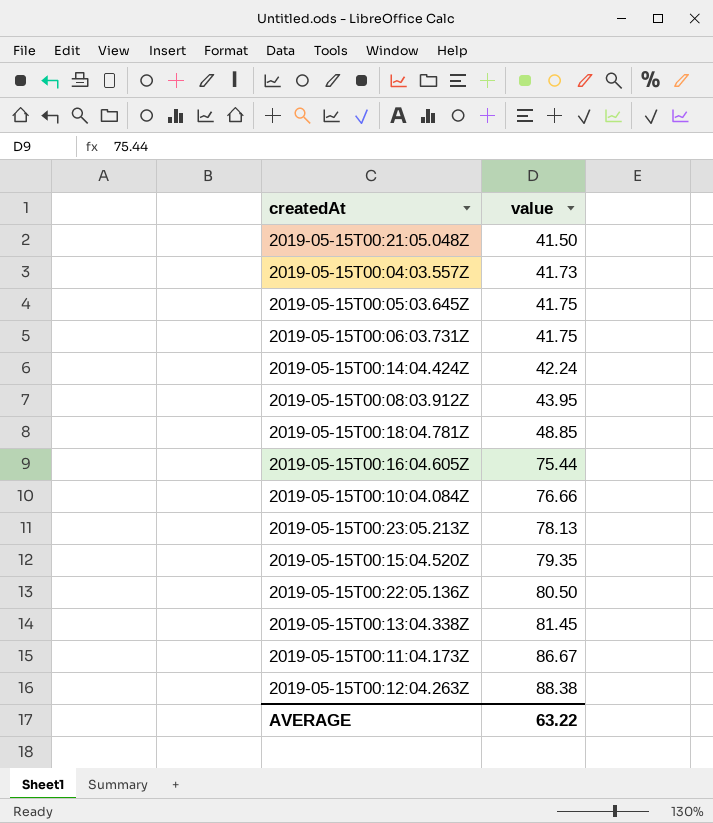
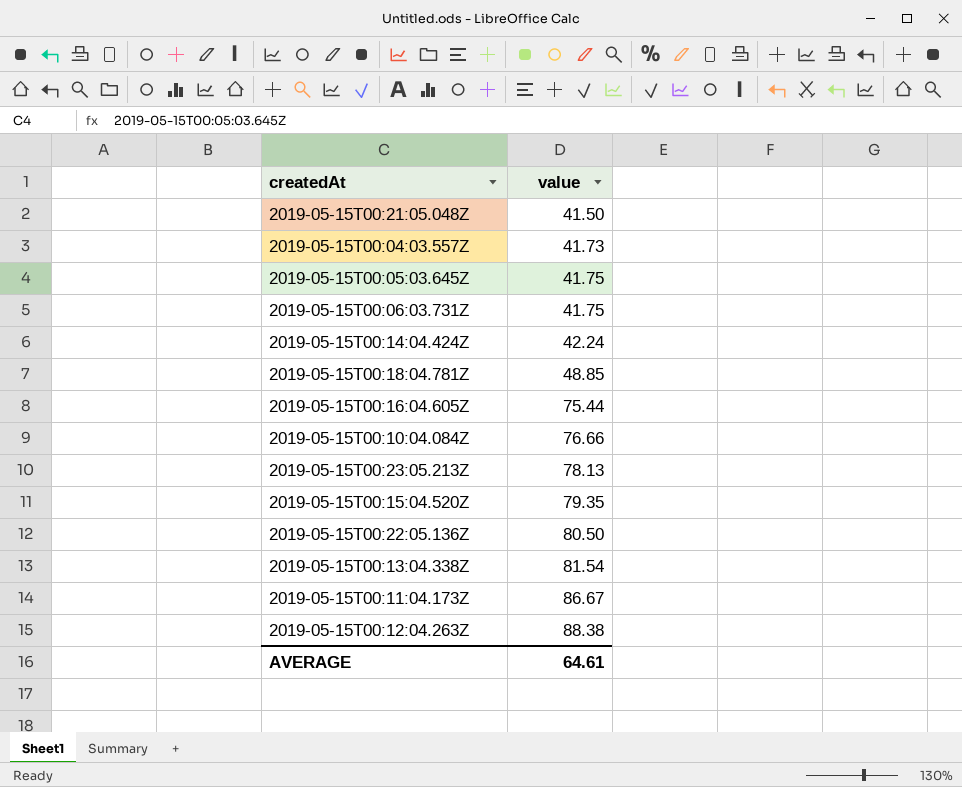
row 2019-05-15T00:08:03.912Z: 43.95 -> none
2019-05-15T00:13:04.338Z | value: 81.45 -> 81.54
AVERAGE | value: 63.22 -> 64.61

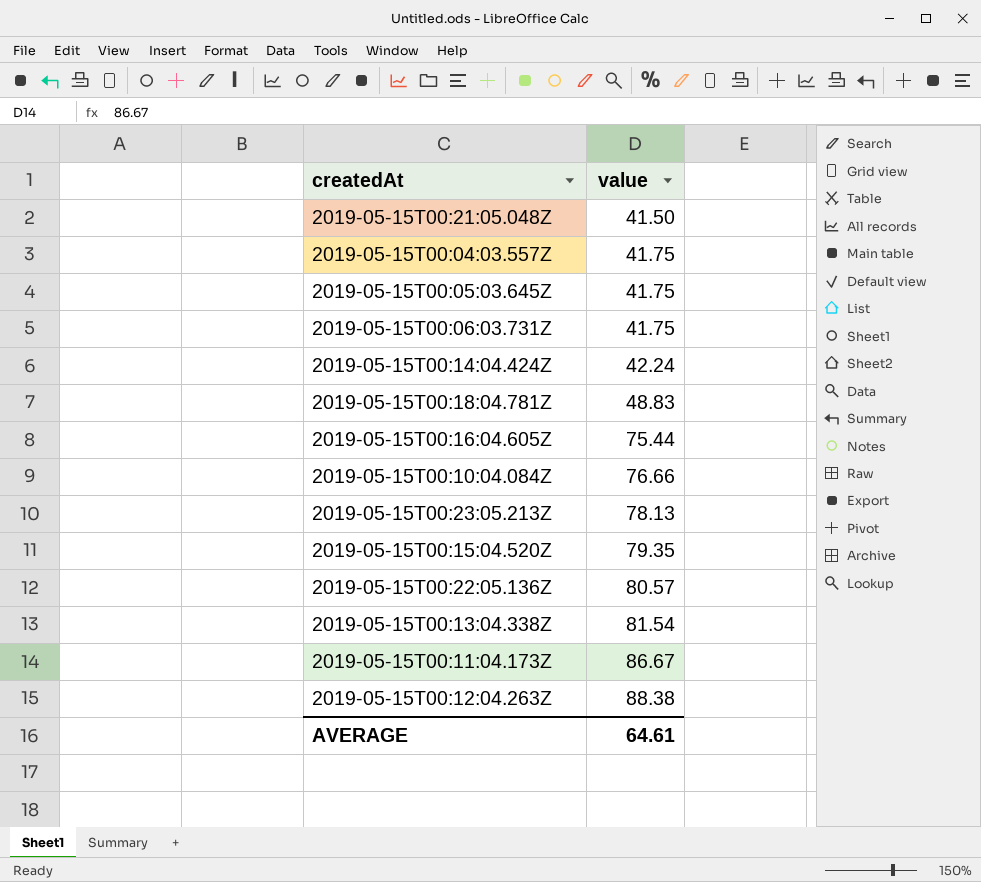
2019-05-15T00:04:03.557Z | value: 41.73 -> 41.75
2019-05-15T00:18:04.781Z | value: 48.85 -> 48.83
2019-05-15T00:22:05.136Z | value: 80.50 -> 80.57

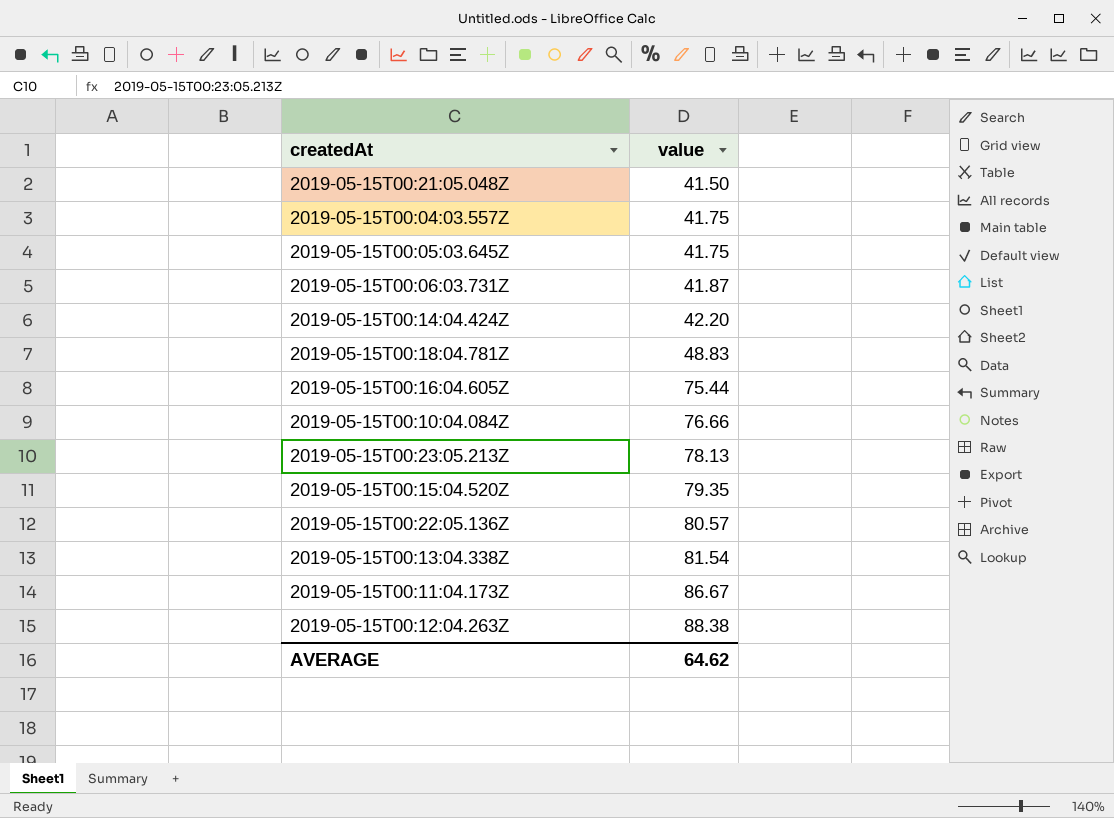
2019-05-15T00:06:03.731Z | value: 41.75 -> 41.87
2019-05-15T00:14:04.424Z | value: 42.24 -> 42.20
AVERAGE | value: 64.61 -> 64.62

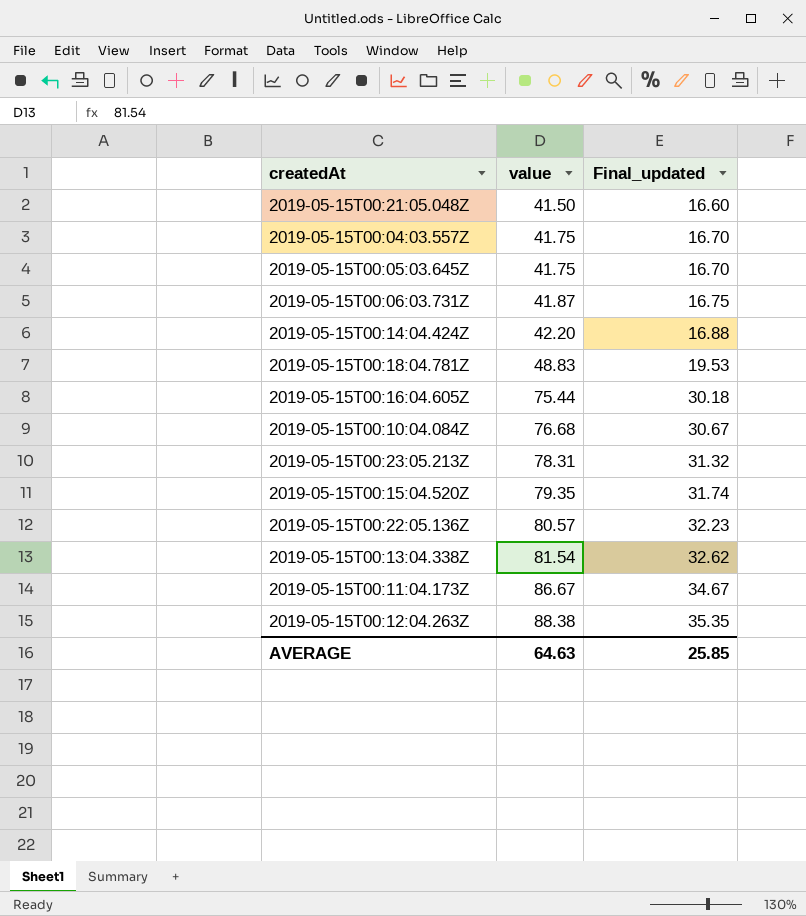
column Final_updated | formula: none -> [value] * 0.4
2019-05-15T00:10:04.084Z | value: 76.66 -> 76.68
2019-05-15T00:23:05.213Z | value: 78.13 -> 78.31
AVERAGE | value: 64.62 -> 64.63

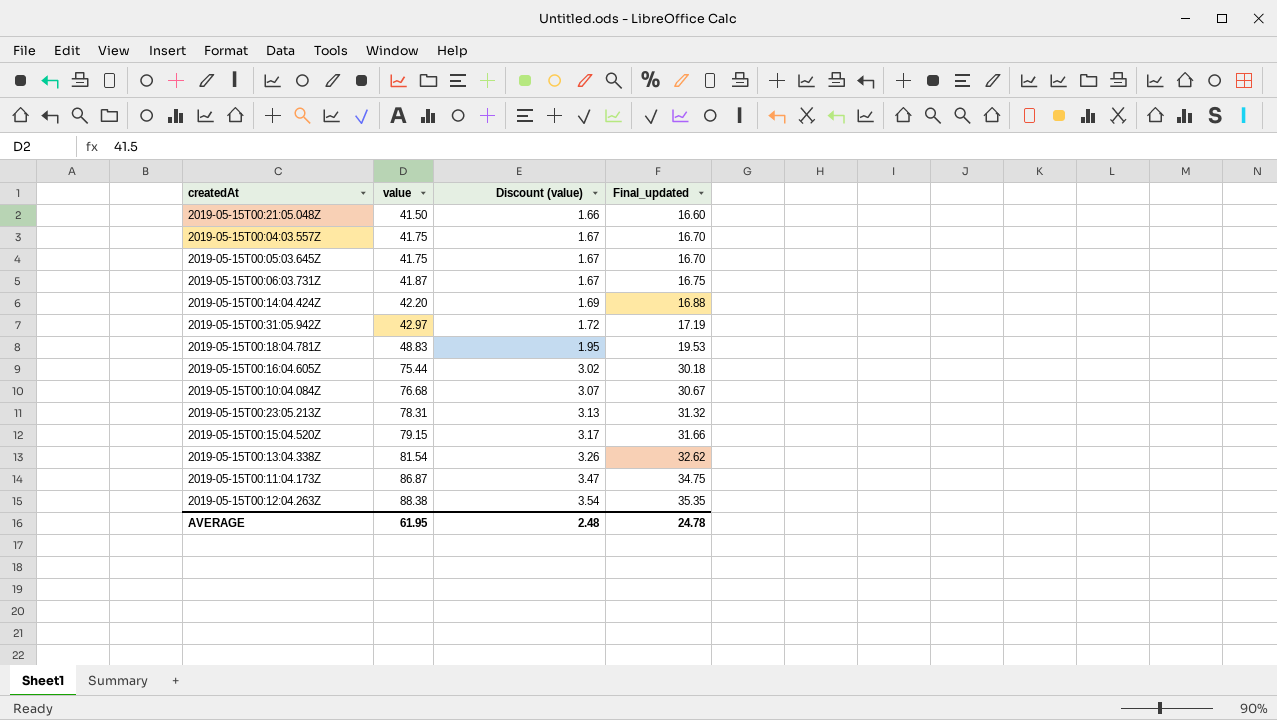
column Discount (value) | formula: none -> [value] * 0.04
row 2019-05-15T00:22:05.136Z: 80.57 | 32.23 -> none
row 2019-05-15T00:31:05.942Z: none -> 42.97 | 1.72 | 17.19
2019-05-15T00:15:04.520Z | value: 79.35 -> 79.15
2019-05-15T00:15:04.520Z | Final_updated: 31.74 -> 31.66
2019-05-15T00:11:04.173Z | value: 86.67 -> 86.87
2019-05-15T00:11:04.173Z | Final_updated: 34.67 -> 34.75
AVERAGE | value: 64.63 -> 61.95
AVERAGE | Final_updated: 25.85 -> 24.78

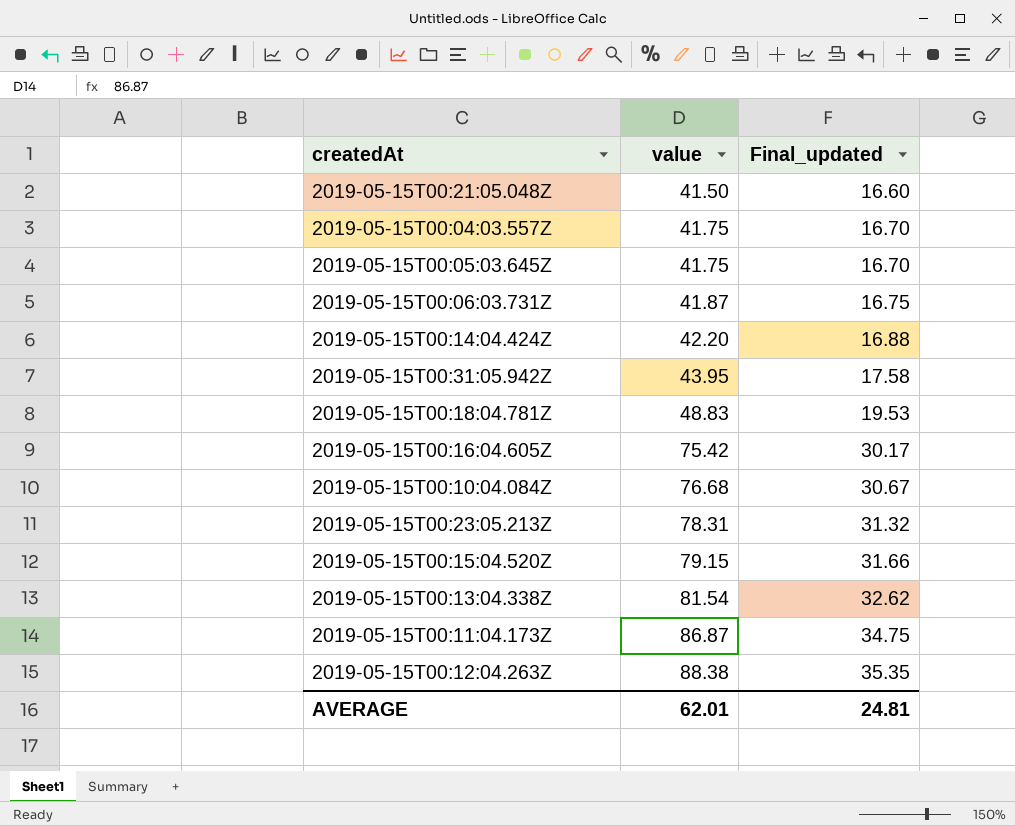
column Discount (value) | formula: [value] * 0.04 -> none
2019-05-15T00:31:05.942Z | value: 42.97 -> 43.95
2019-05-15T00:31:05.942Z | Final_updated: 17.19 -> 17.58
2019-05-15T00:16:04.605Z | value: 75.44 -> 75.42
2019-05-15T00:16:04.605Z | Final_updated: 30.18 -> 30.17
AVERAGE | value: 61.95 -> 62.01
AVERAGE | Final_updated: 24.78 -> 24.81

